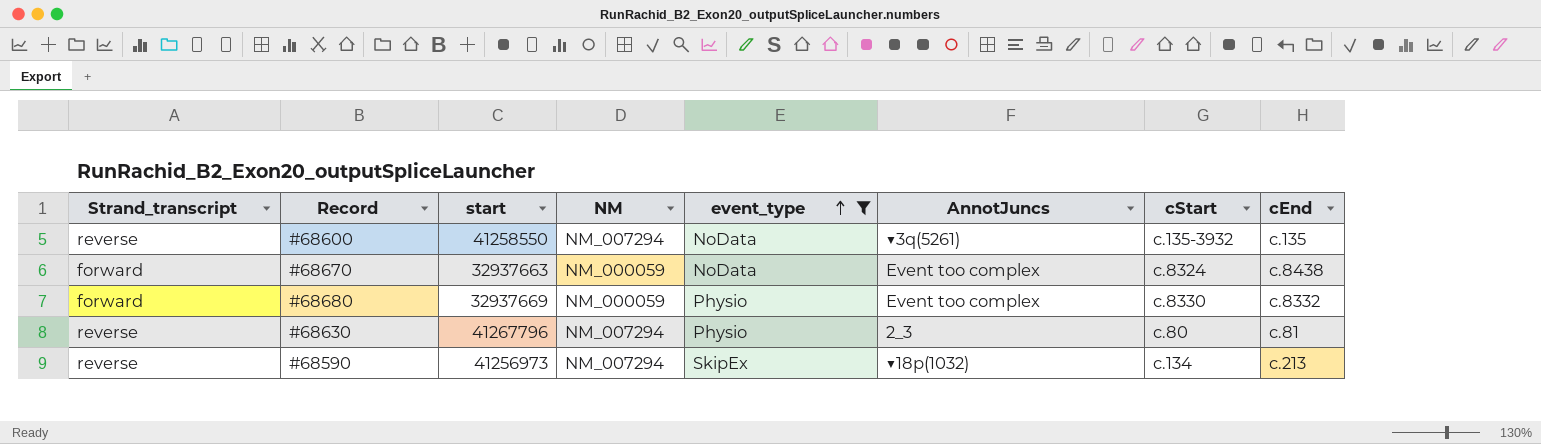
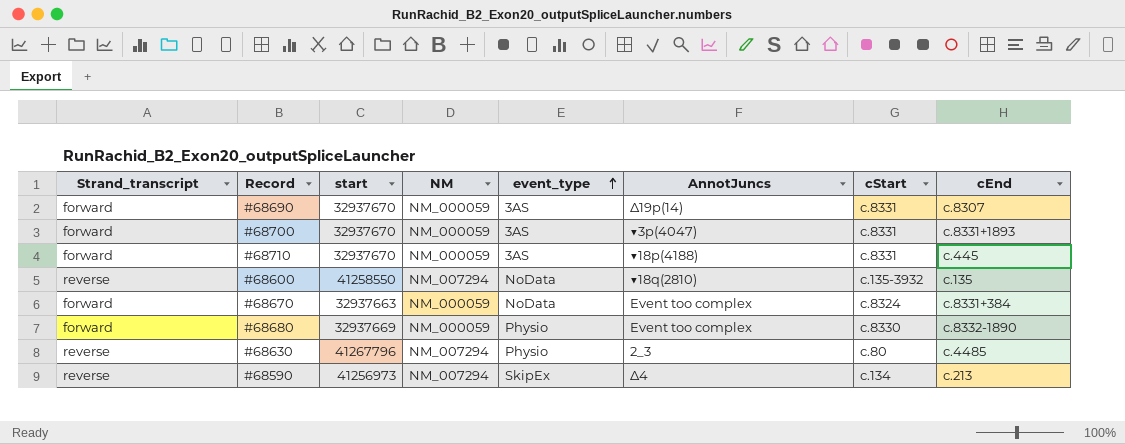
filter: event_type != 3AS -> none
#68600 | AnnotJuncs: ▼3q(5261) -> ▼18q(2810)
#68670 | cEnd: c.8438 -> c.8331+384
#68680 | cEnd: c.8332 -> c.8332-1890
#68630 | cEnd: c.81 -> c.4485
#68590 | AnnotJuncs: ▼18p(1032) -> ∆4

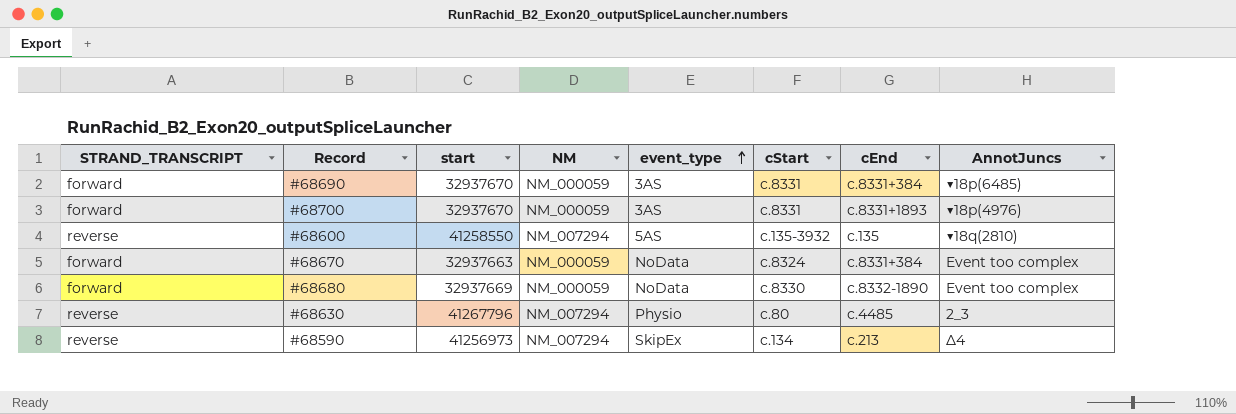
column name: Strand_transcript -> STRAND_TRANSCRIPT
column AnnotJuncs | position: 6 -> 8
row #68710: forward | 32937670 | NM_000059 | 3AS | ▼18p(4188) | c.8331 | c.445 -> none
#68690 | cEnd: c.8307 -> c.8331+384
#68690 | AnnotJuncs: ∆19p(14) -> ▼18p(6485)
#68700 | AnnotJuncs: ▼3p(4047) -> ▼18p(4976)
#68600 | event_type: NoData -> 5AS
#68680 | event_type: Physio -> NoData

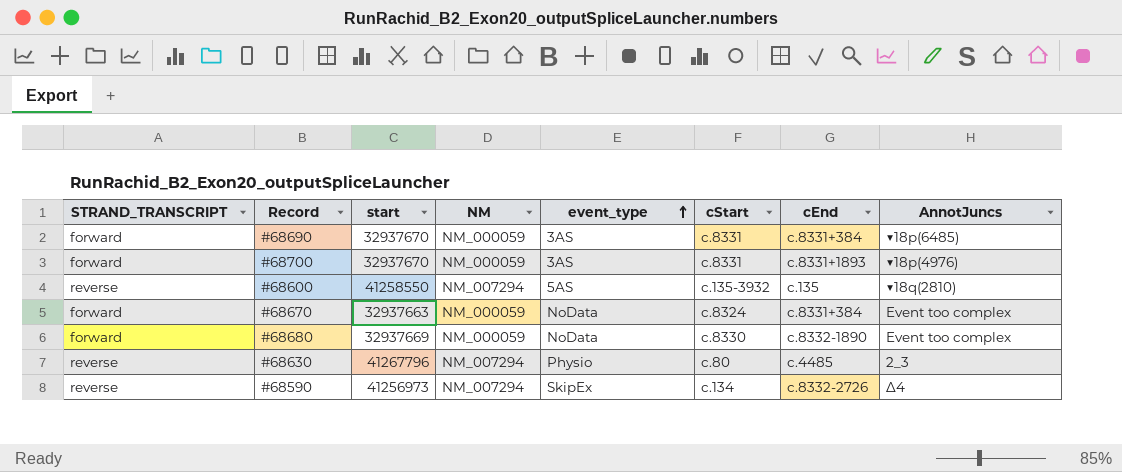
#68590 | cEnd: c.213 -> c.8332-2726

